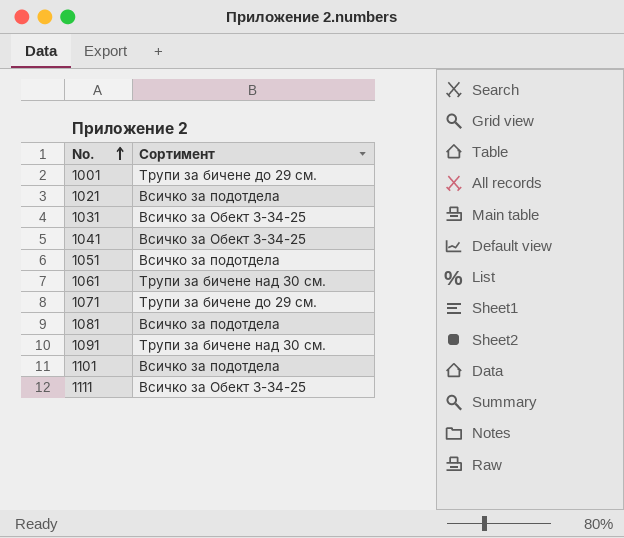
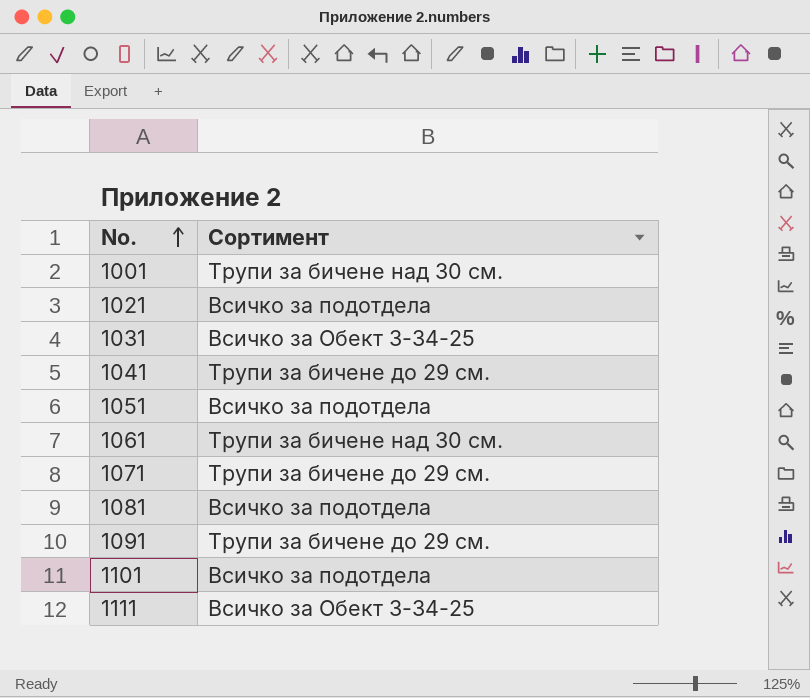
1001 | Сортимент: Трупи за бичене до 29 см. -> Трупи за бичене над 30 см.
1041 | Сортимент: Всичко за Обект 3-34-25 -> Трупи за бичене до 29 см.
1091 | Сортимент: Трупи за бичене над 30 см. -> Трупи за бичене до 29 см.

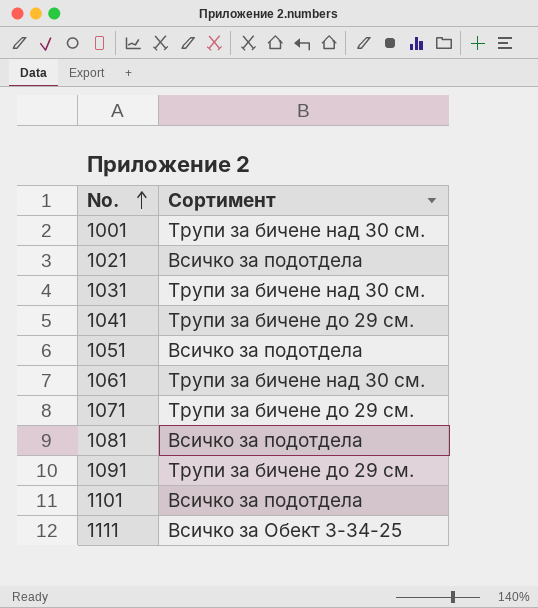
1031 | Сортимент: Всичко за Обект 3-34-25 -> Трупи за бичене над 30 см.

